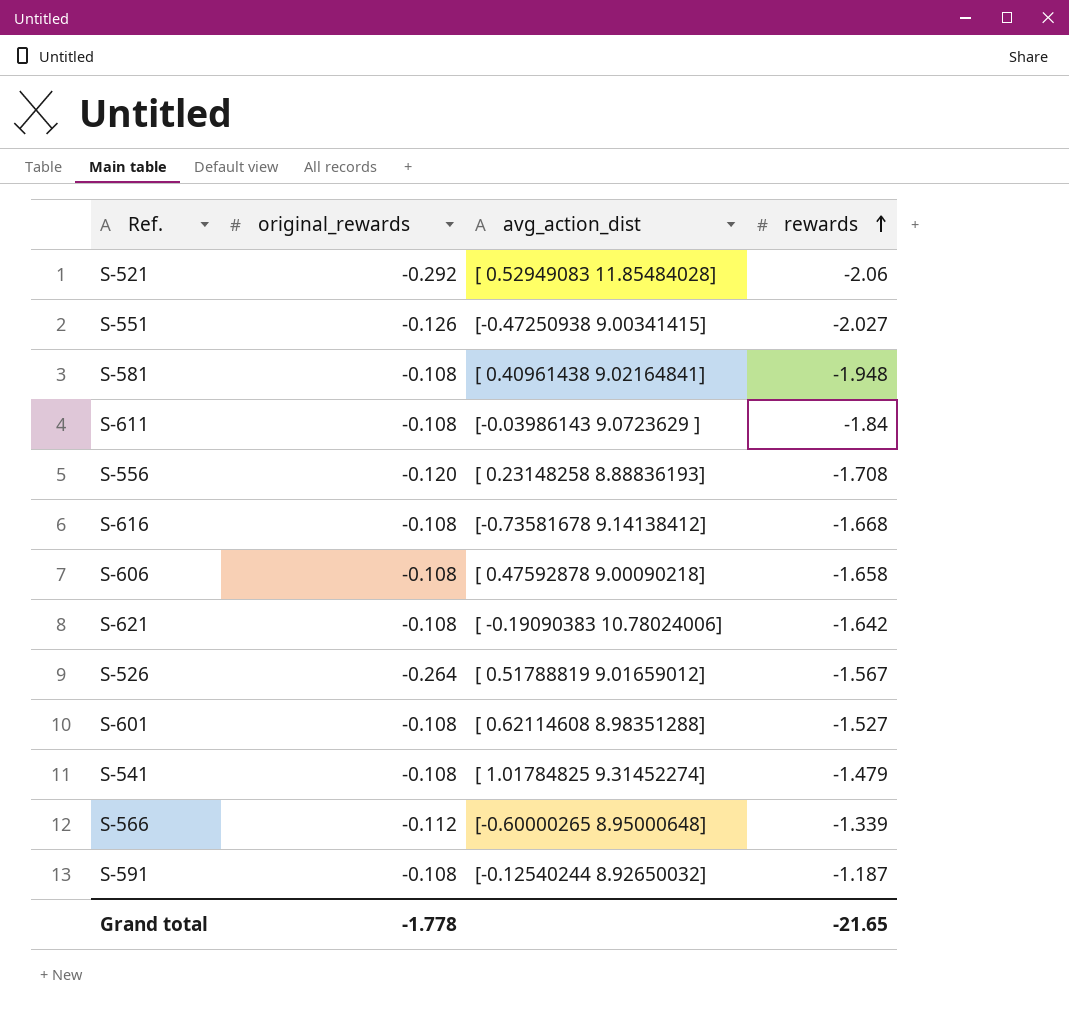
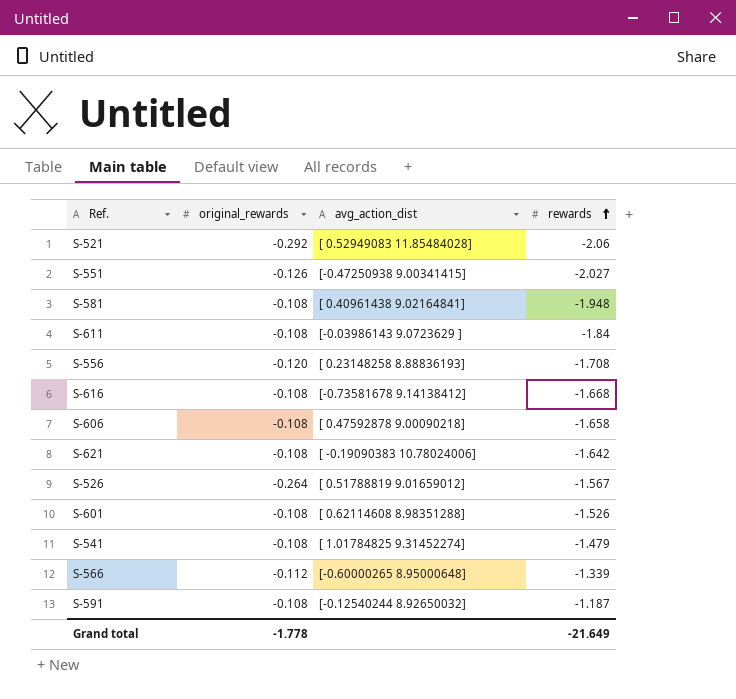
S-601 | rewards: -1.527 -> -1.526
Grand total | rewards: -21.65 -> -21.649

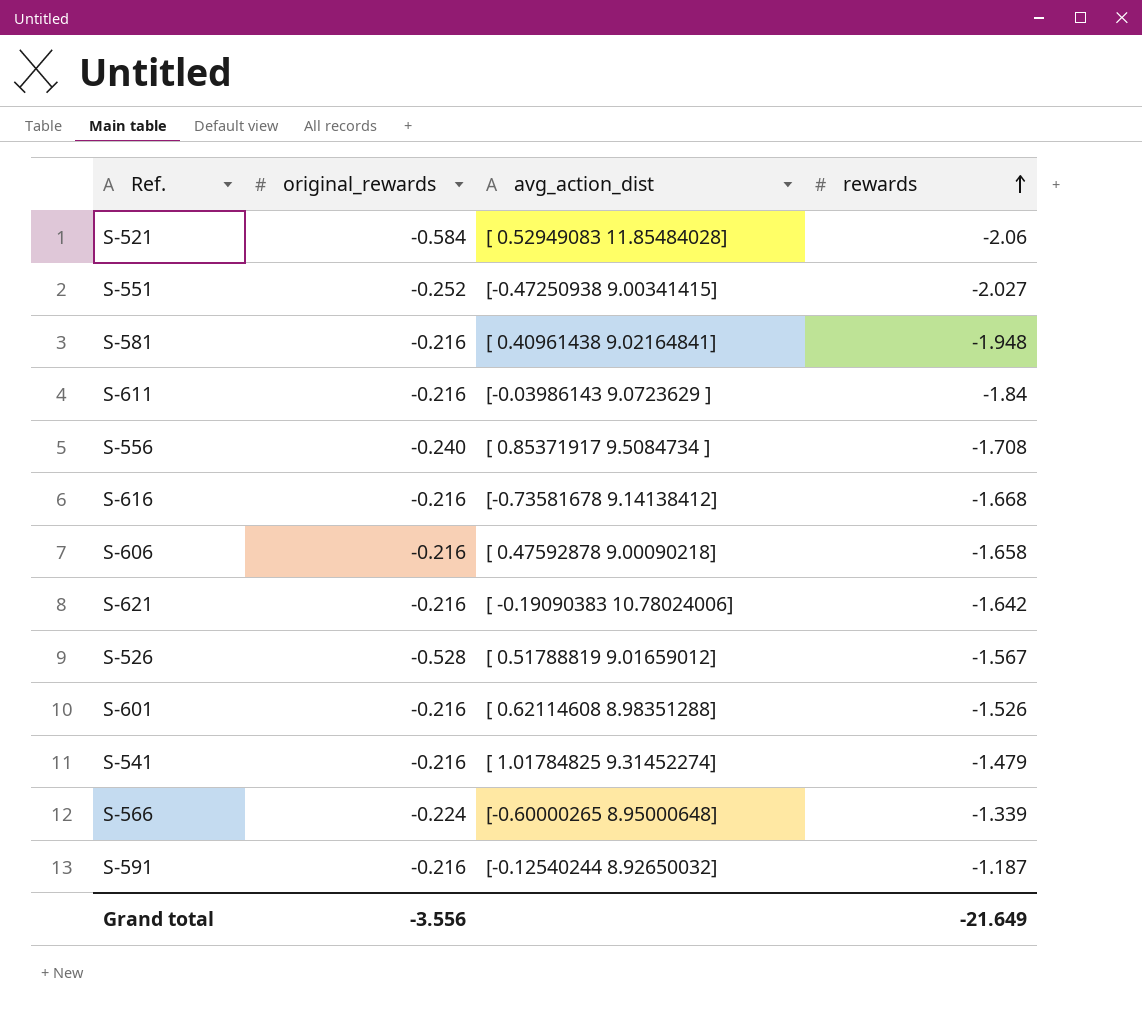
S-521 | original_rewards: -0.292 -> -0.584
S-551 | original_rewards: -0.126 -> -0.252
S-581 | original_rewards: -0.108 -> -0.216
S-611 | original_rewards: -0.108 -> -0.216
S-556 | original_rewards: -0.120 -> -0.240
S-556 | avg_action_dist: [ 0.23148258 8.88836193] -> [ 0.85371917 9.5084734 ]
S-616 | original_rewards: -0.108 -> -0.216
S-606 | original_rewards: -0.108 -> -0.216
S-621 | original_rewards: -0.108 -> -0.216
S-526 | original_rewards: -0.264 -> -0.528
S-601 | original_rewards: -0.108 -> -0.216
S-541 | original_rewards: -0.108 -> -0.216
S-566 | original_rewards: -0.112 -> -0.224
S-591 | original_rewards: -0.108 -> -0.216
Grand total | original_rewards: -1.778 -> -3.556

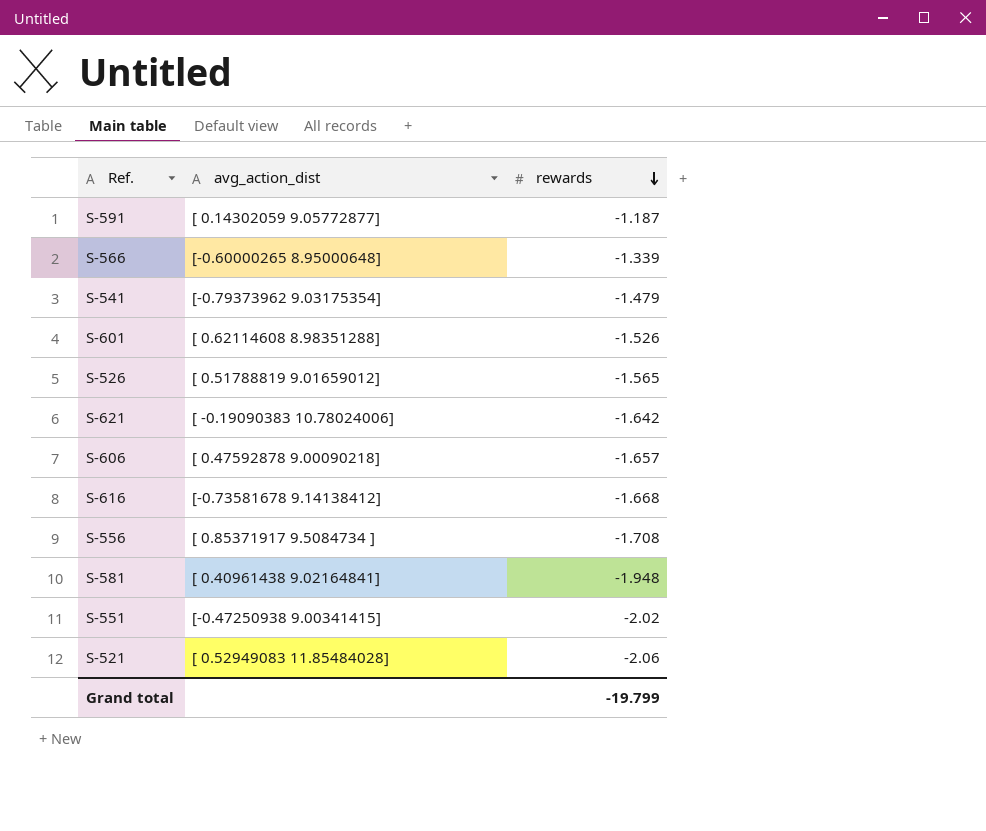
row order: rewards ascending -> rewards descending
column original_rewards | position: 2 -> none
row S-611: -0.216 | [-0.03986143 9.0723629 ] | -1.84 -> none
S-591 | avg_action_dist: [-0.12540244 8.92650032] -> [ 0.14302059 9.05772877]
S-541 | avg_action_dist: [ 1.01784825 9.31452274] -> [-0.79373962 9.03175354]
S-526 | rewards: -1.567 -> -1.565
S-606 | rewards: -1.658 -> -1.657
S-551 | rewards: -2.027 -> -2.02
Grand total | rewards: -21.649 -> -19.799

